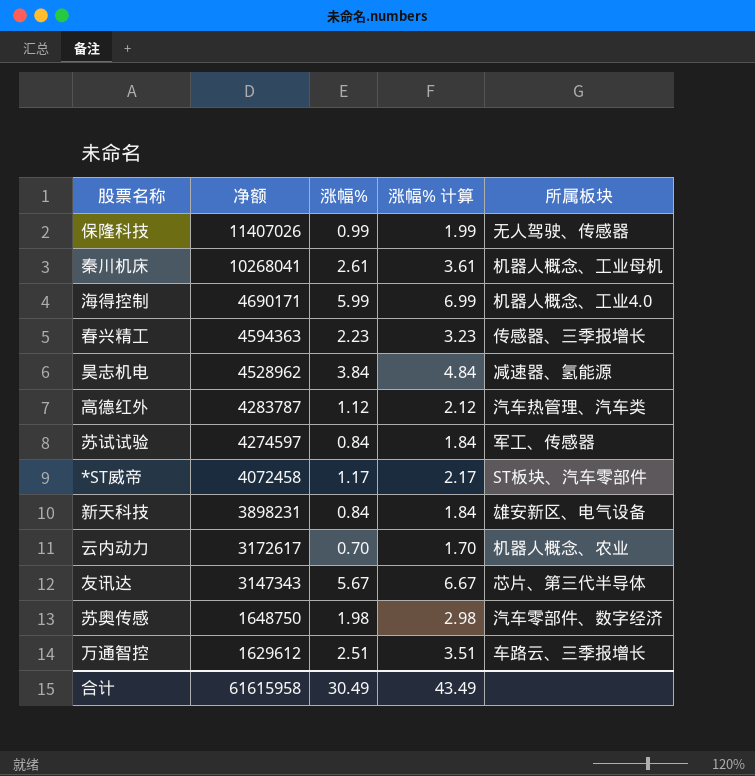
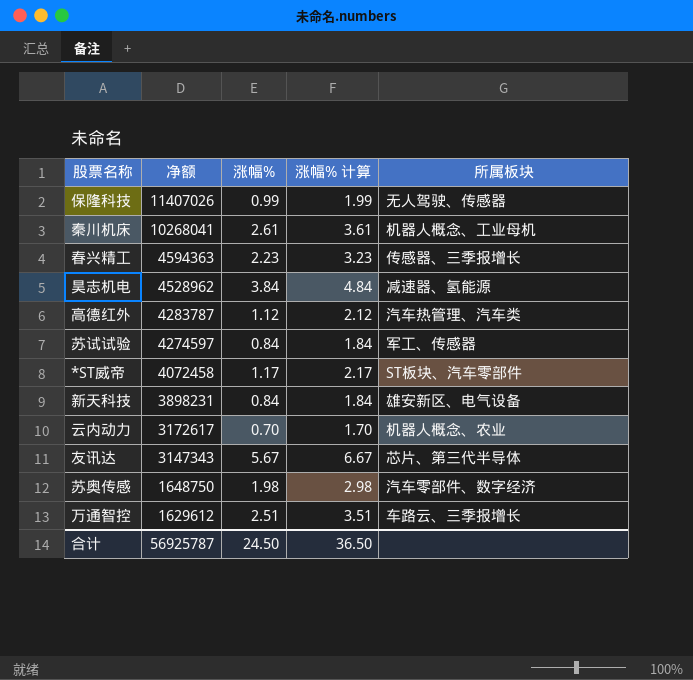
row 海得控制: 4690171 | 5.99 | 6.99 | 机器人概念、工业4.0 -> none
合计 | 净额: 61615958 -> 56925787
合计 | 涨幅%: 30.49 -> 24.50
合计 | 涨幅% 计算: 43.49 -> 36.50

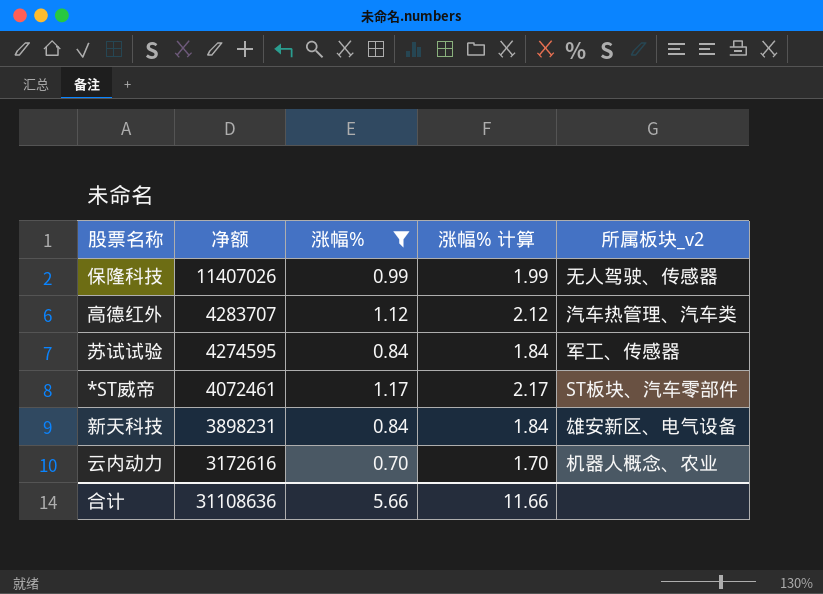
filter: none -> 涨幅% <= 1.17
column name: 所属板块 -> 所属板块_v2
高德红外 | 净额: 4283787 -> 4283707
苏试试验 | 净额: 4274597 -> 4274595
*ST威帝 | 净额: 4072458 -> 4072461
云内动力 | 净额: 3172617 -> 3172616
合计 | 净额: 56925787 -> 31108636
合计 | 涨幅%: 24.50 -> 5.66
合计 | 涨幅% 计算: 36.50 -> 11.66

